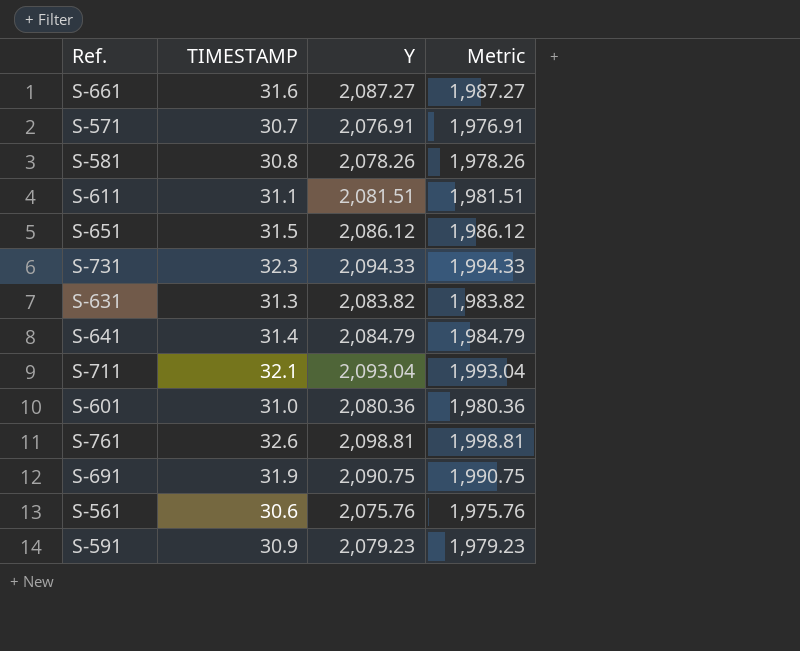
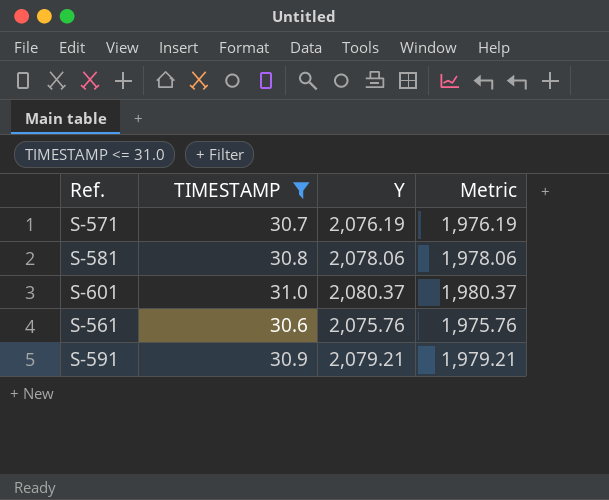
filter: none -> TIMESTAMP <= 31.0
S-571 | Y: 2,076.91 -> 2,076.19
S-571 | Metric: 1,976.91 -> 1,976.19
S-581 | Y: 2,078.26 -> 2,078.06
S-581 | Metric: 1,978.26 -> 1,978.06
S-601 | Y: 2,080.36 -> 2,080.37
S-601 | Metric: 1,980.36 -> 1,980.37
S-591 | Y: 2,079.23 -> 2,079.21
S-591 | Metric: 1,979.23 -> 1,979.21

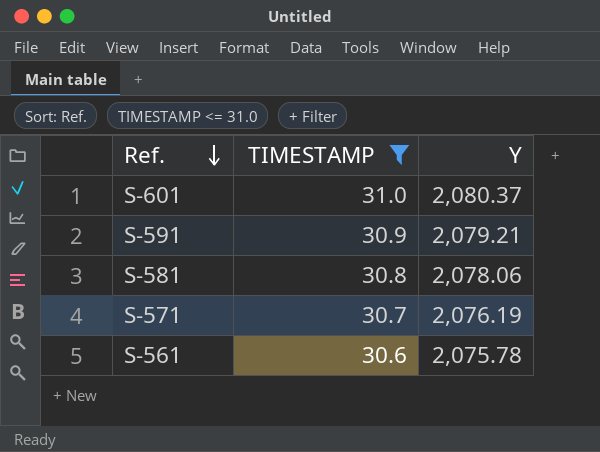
row order: none -> Ref. descending
column Metric | formula: [Y] - 100 -> none
S-561 | Y: 2,075.76 -> 2,075.78

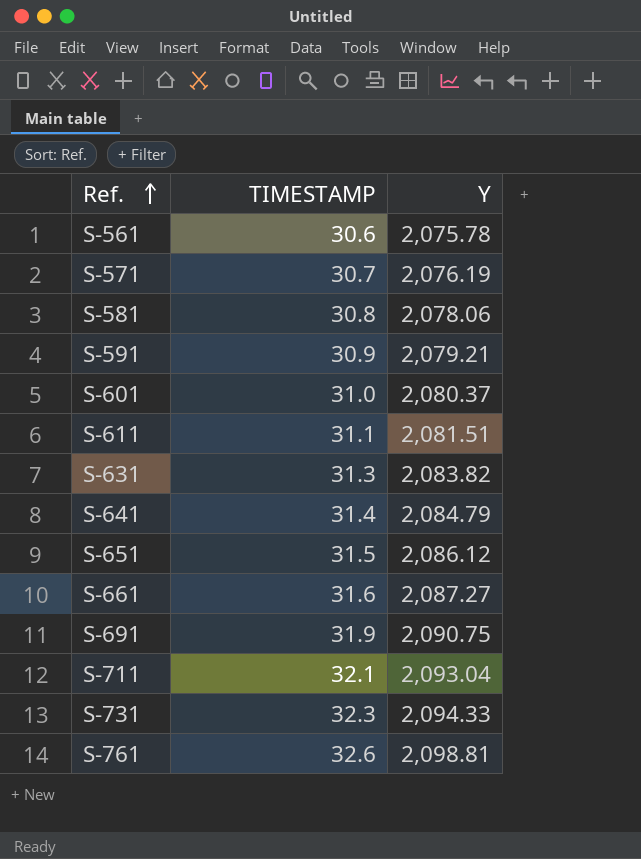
filter: TIMESTAMP <= 31.0 -> none
row order: Ref. descending -> Ref. ascending

